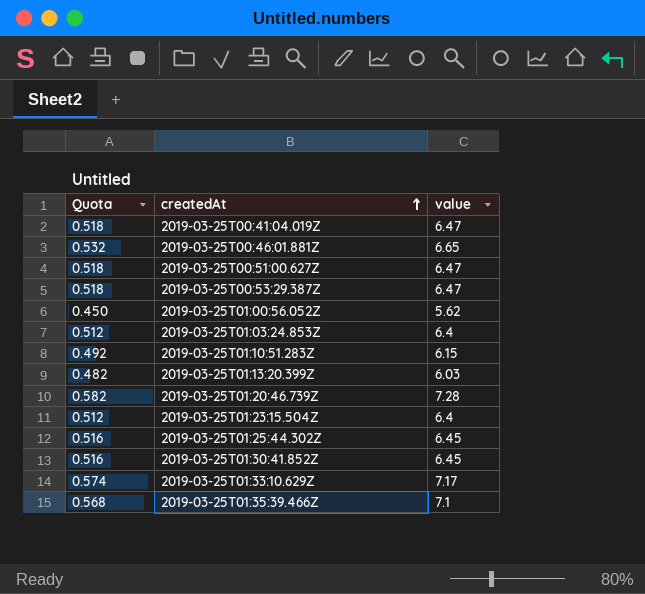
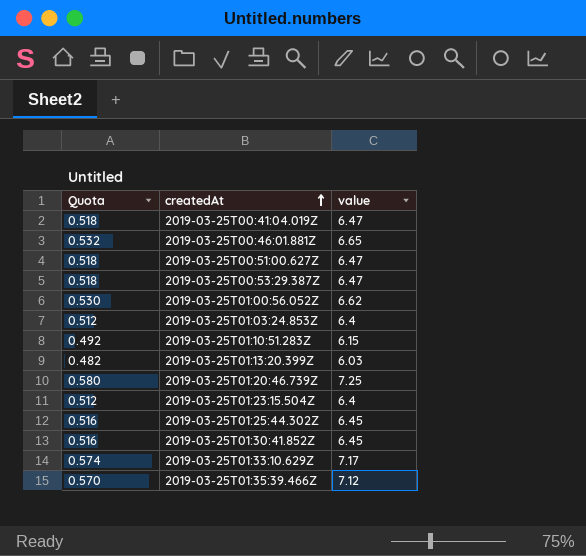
2019-03-25T01:00:56.052Z | Quota: 0.450 -> 0.530
2019-03-25T01:00:56.052Z | value: 5.62 -> 6.62
2019-03-25T01:20:46.739Z | Quota: 0.582 -> 0.580
2019-03-25T01:20:46.739Z | value: 7.28 -> 7.25
2019-03-25T01:35:39.466Z | Quota: 0.568 -> 0.570
2019-03-25T01:35:39.466Z | value: 7.1 -> 7.12

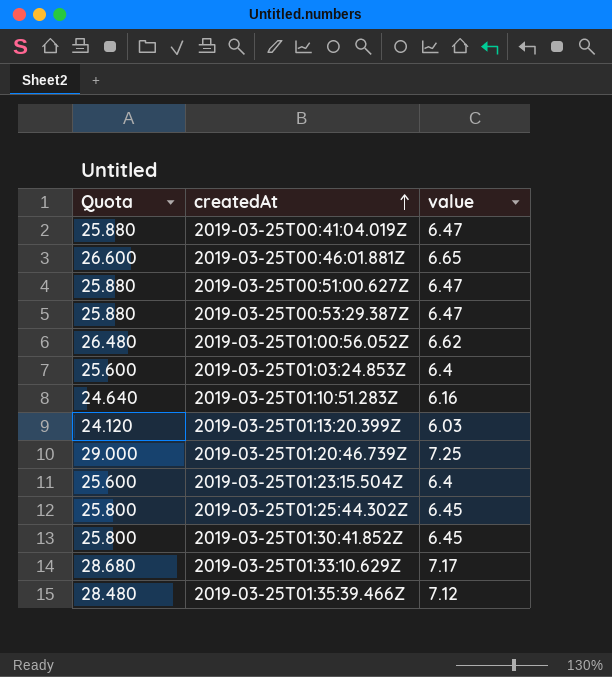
column Quota | formula: [value] * 0.08 -> [value] * 4
2019-03-25T01:10:51.283Z | value: 6.15 -> 6.16

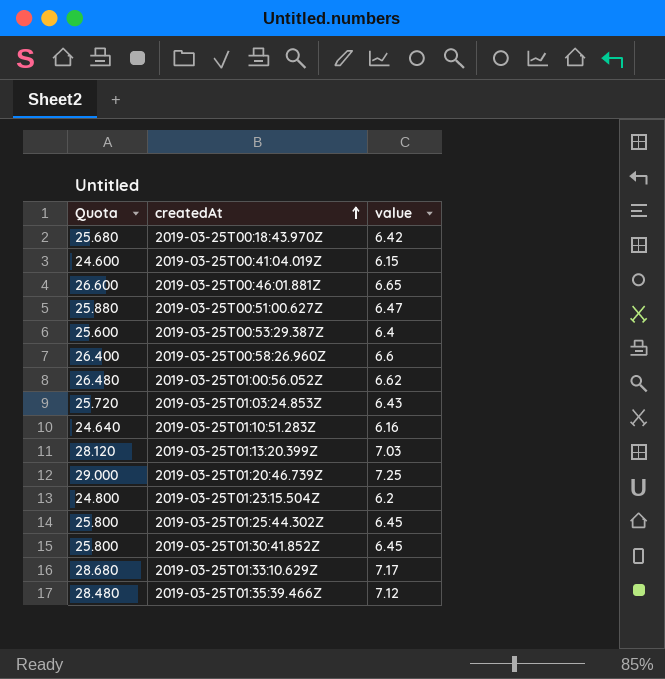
row 2019-03-25T00:18:43.970Z: none -> 25.680 | 6.42
2019-03-25T00:41:04.019Z | Quota: 25.880 -> 24.600
2019-03-25T00:41:04.019Z | value: 6.47 -> 6.15
2019-03-25T00:53:29.387Z | Quota: 25.880 -> 25.600
2019-03-25T00:53:29.387Z | value: 6.47 -> 6.4
row 2019-03-25T00:58:26.960Z: none -> 26.400 | 6.6
2019-03-25T01:03:24.853Z | Quota: 25.600 -> 25.720
2019-03-25T01:03:24.853Z | value: 6.4 -> 6.43
2019-03-25T01:13:20.399Z | Quota: 24.120 -> 28.120
2019-03-25T01:13:20.399Z | value: 6.03 -> 7.03
2019-03-25T01:23:15.504Z | Quota: 25.600 -> 24.800
2019-03-25T01:23:15.504Z | value: 6.4 -> 6.2

